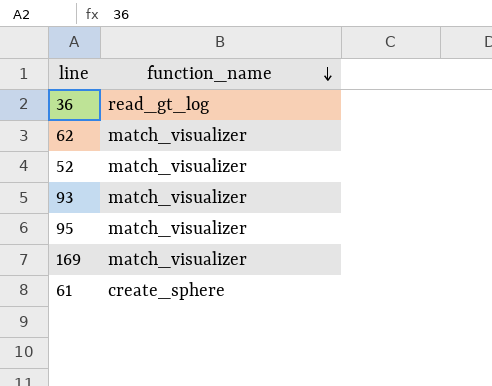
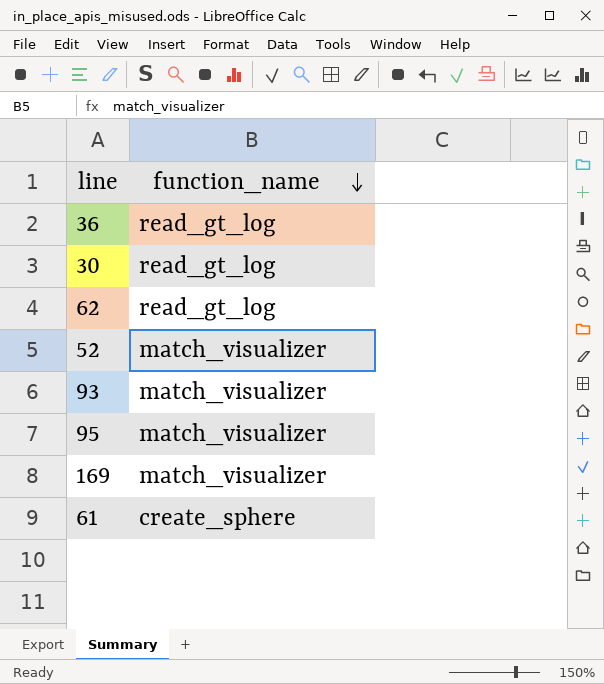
row 30: none -> read_gt_log
62 | function_name: match_visualizer -> read_gt_log

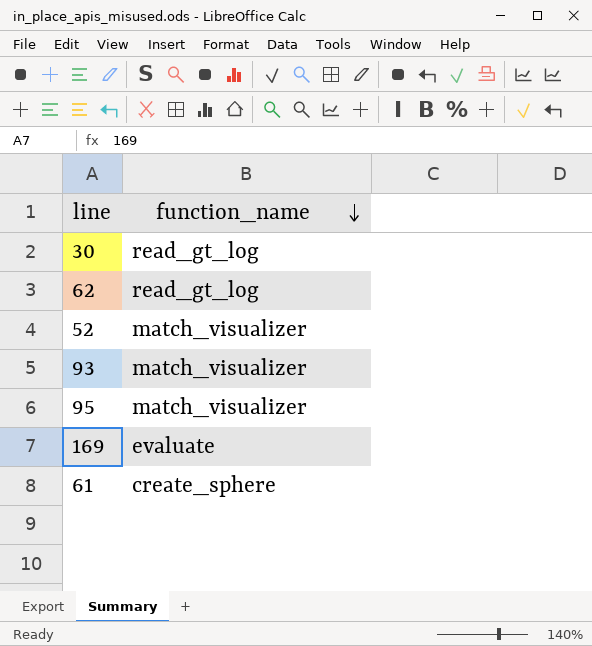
row 36: read_gt_log -> none
169 | function_name: match_visualizer -> evaluate

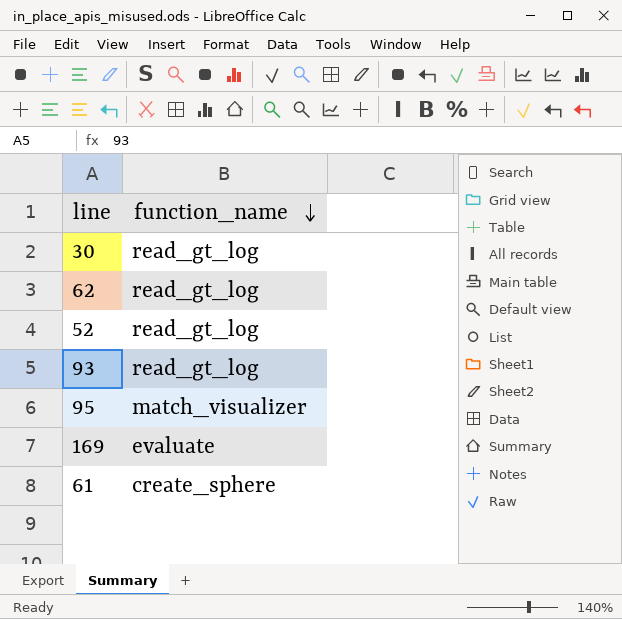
52 | function_name: match_visualizer -> read_gt_log
93 | function_name: match_visualizer -> read_gt_log

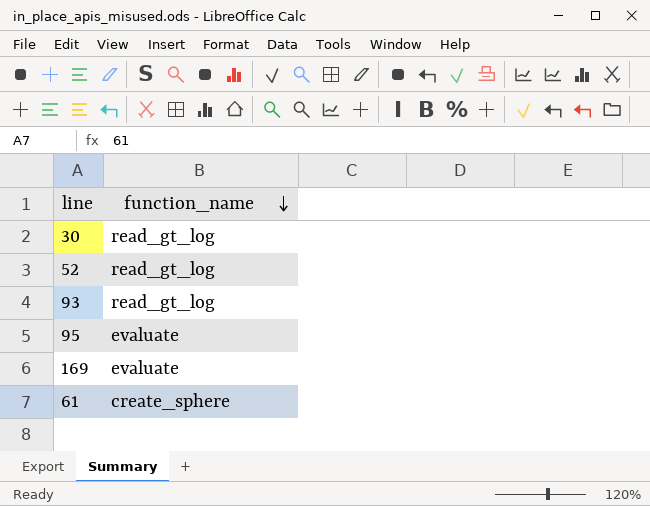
row 62: read_gt_log -> none
95 | function_name: match_visualizer -> evaluate

